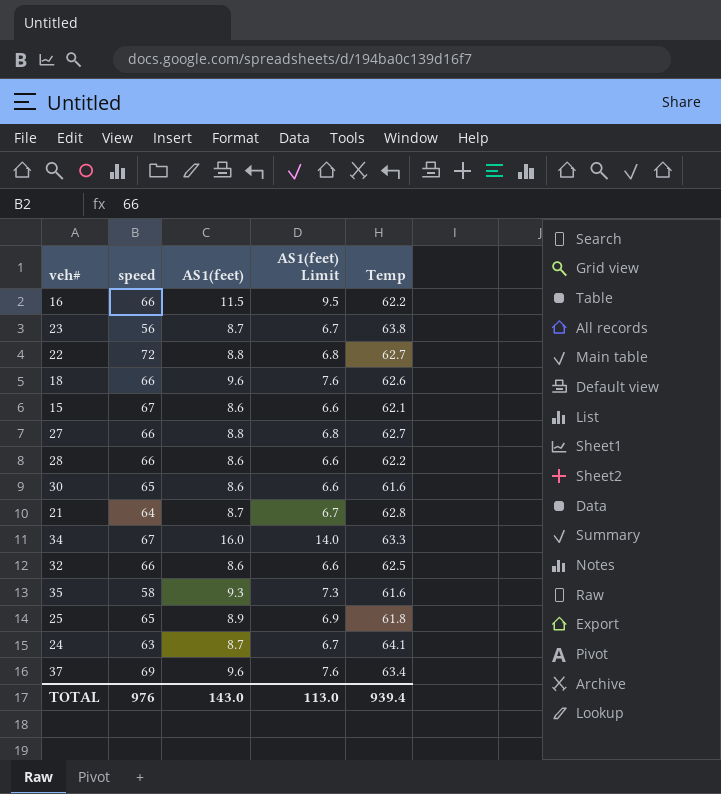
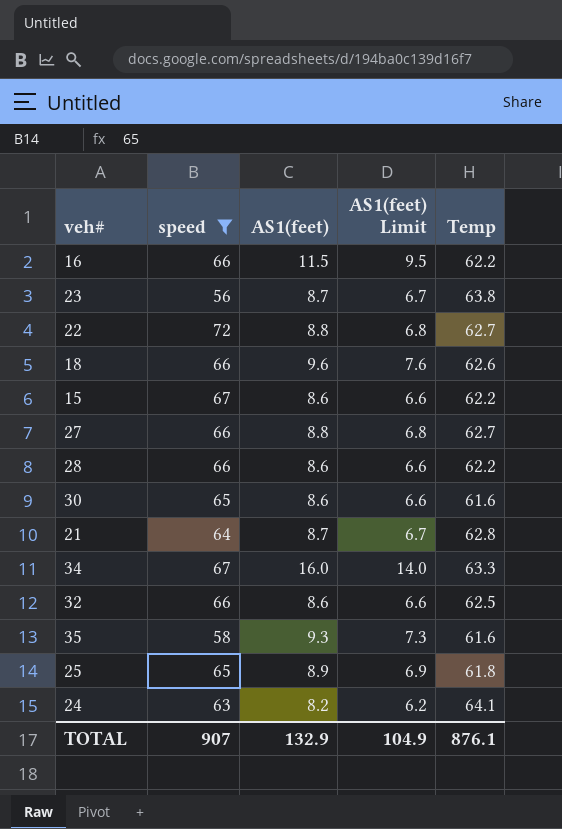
filter: none -> speed != 69
15 | Temp: 62.1 -> 62.2
24 | AS1(feet): 8.7 -> 8.2
24 | AS1(feet) Limit: 6.7 -> 6.2
TOTAL | speed: 976 -> 907
TOTAL | AS1(feet): 143.0 -> 132.9
TOTAL | AS1(feet) Limit: 113.0 -> 104.9
TOTAL | Temp: 939.4 -> 876.1

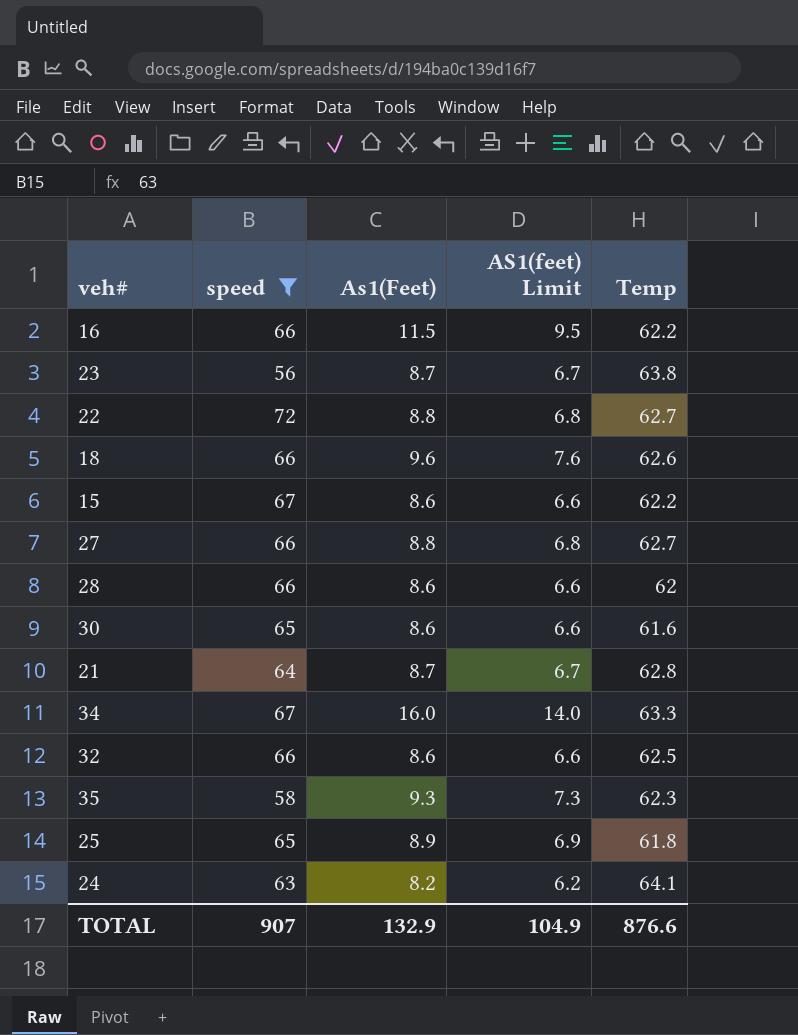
column name: AS1(feet) -> As1(Feet)
28 | Temp: 62.2 -> 62
35 | Temp: 61.6 -> 62.3
TOTAL | Temp: 876.1 -> 876.6

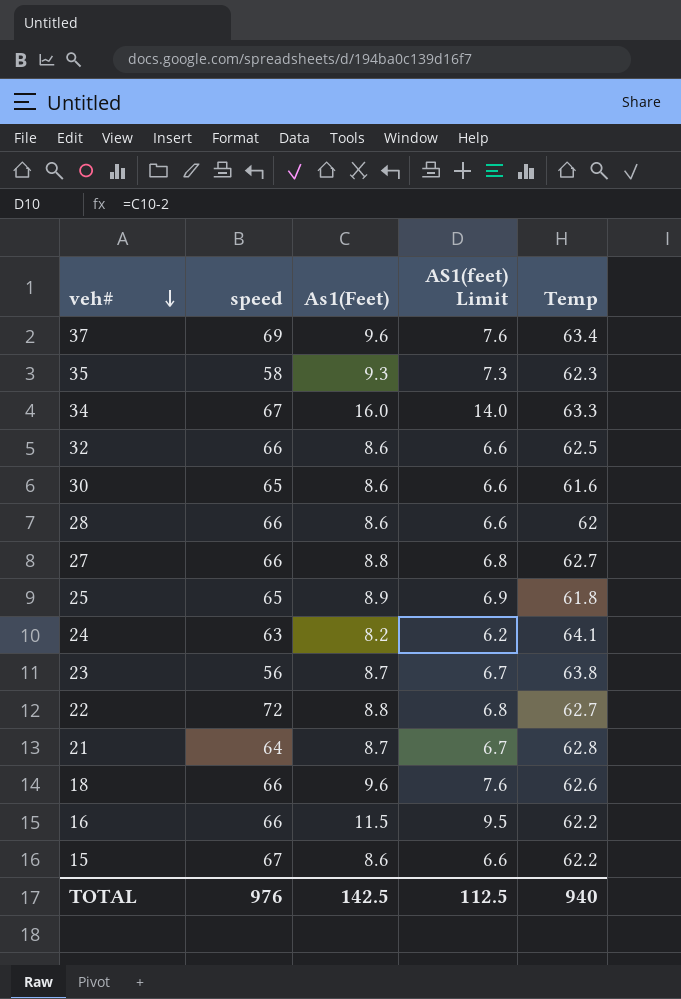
filter: speed != 69 -> none
row order: none -> veh# descending
TOTAL | speed: 907 -> 976
TOTAL | As1(Feet): 132.9 -> 142.5
TOTAL | AS1(feet) Limit: 104.9 -> 112.5
TOTAL | Temp: 876.6 -> 940

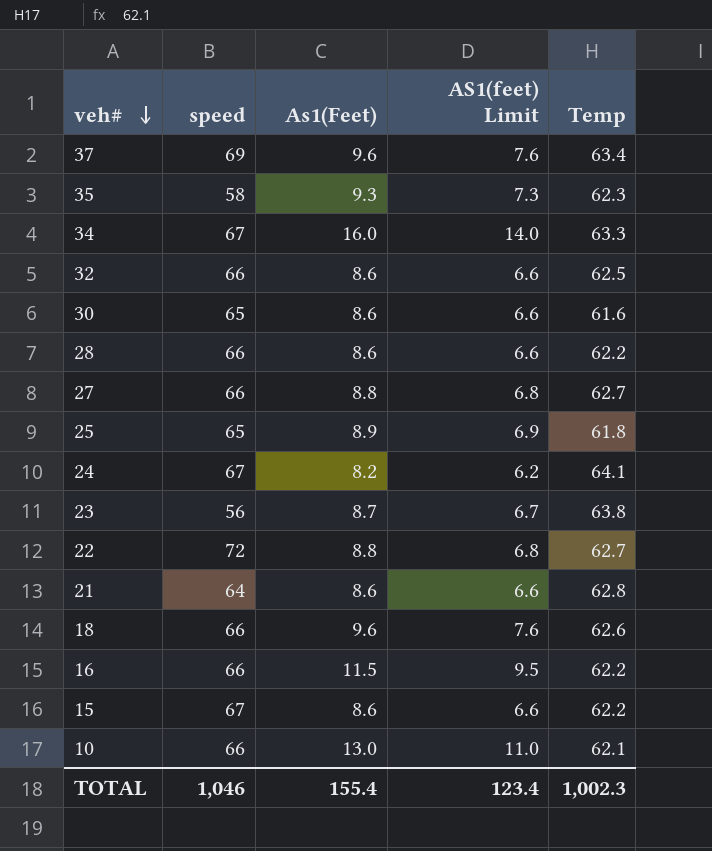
28 | Temp: 62 -> 62.2
24 | speed: 63 -> 67
21 | As1(Feet): 8.7 -> 8.6
21 | AS1(feet) Limit: 6.7 -> 6.6
row 10: none -> 66 | 13.0 | 11.0 | 62.1
TOTAL | speed: 976 -> 1,046
TOTAL | As1(Feet): 142.5 -> 155.4
TOTAL | AS1(feet) Limit: 112.5 -> 123.4
TOTAL | Temp: 940 -> 1,002.3

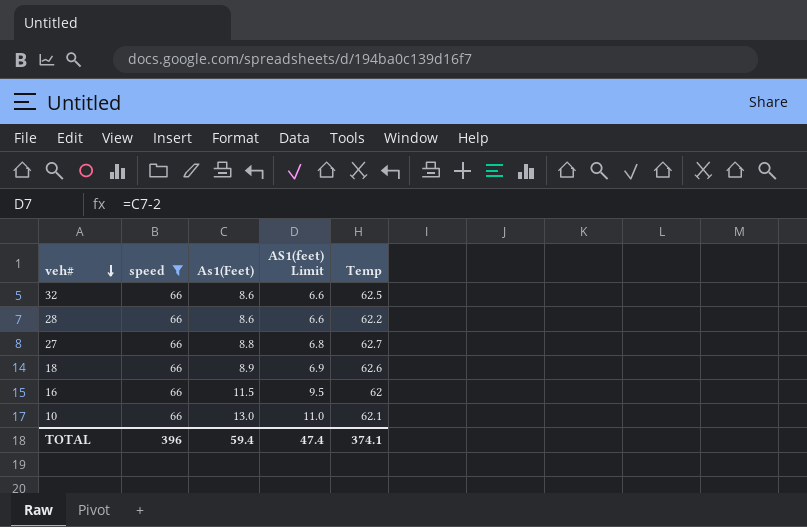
filter: none -> speed = 66
18 | As1(Feet): 9.6 -> 8.9
18 | AS1(feet) Limit: 7.6 -> 6.9
16 | Temp: 62.2 -> 62
TOTAL | speed: 1,046 -> 396
TOTAL | As1(Feet): 155.4 -> 59.4
TOTAL | AS1(feet) Limit: 123.4 -> 47.4
TOTAL | Temp: 1,002.3 -> 374.1

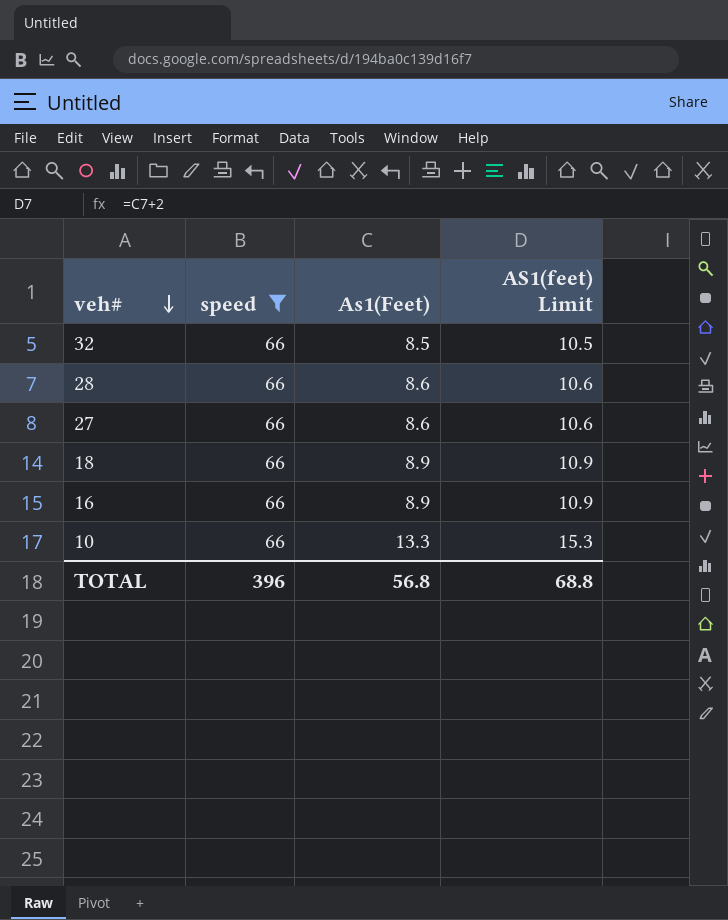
column Temp | position: 5 -> none
column AS1(feet) Limit | formula: [As1(Feet)] - 2 -> [As1(Feet)] + 2
32 | As1(Feet): 8.6 -> 8.5
27 | As1(Feet): 8.8 -> 8.6
16 | As1(Feet): 11.5 -> 8.9
10 | As1(Feet): 13.0 -> 13.3
TOTAL | As1(Feet): 59.4 -> 56.8
TOTAL | AS1(feet) Limit: 47.4 -> 68.8

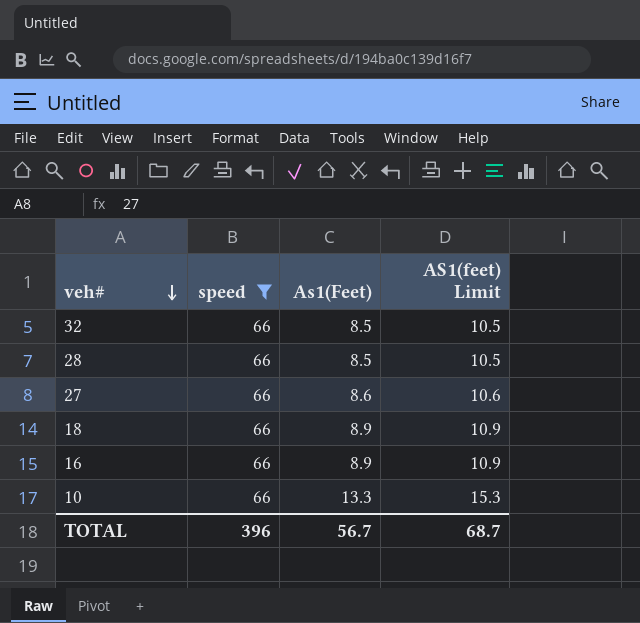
28 | As1(Feet): 8.6 -> 8.5
28 | AS1(feet) Limit: 10.6 -> 10.5
TOTAL | As1(Feet): 56.8 -> 56.7
TOTAL | AS1(feet) Limit: 68.8 -> 68.7

